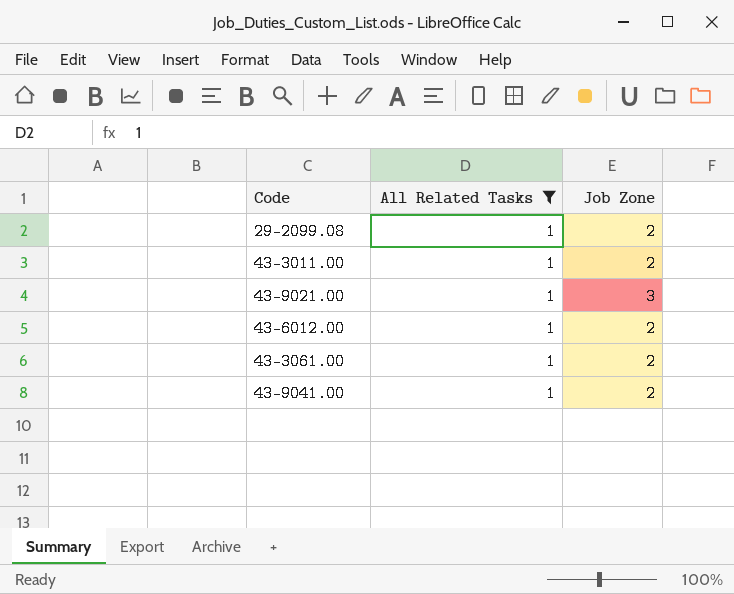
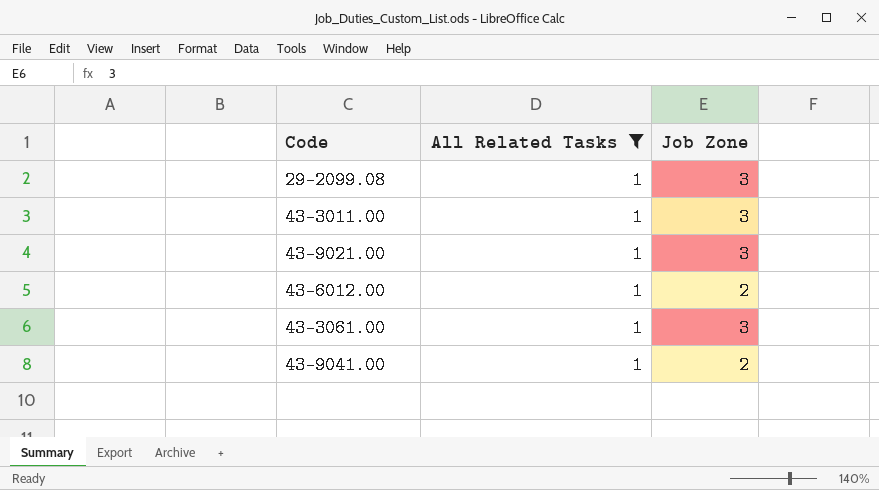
29-2099.08 | Job Zone: 2 -> 3
43-3011.00 | Job Zone: 2 -> 3
43-3061.00 | Job Zone: 2 -> 3

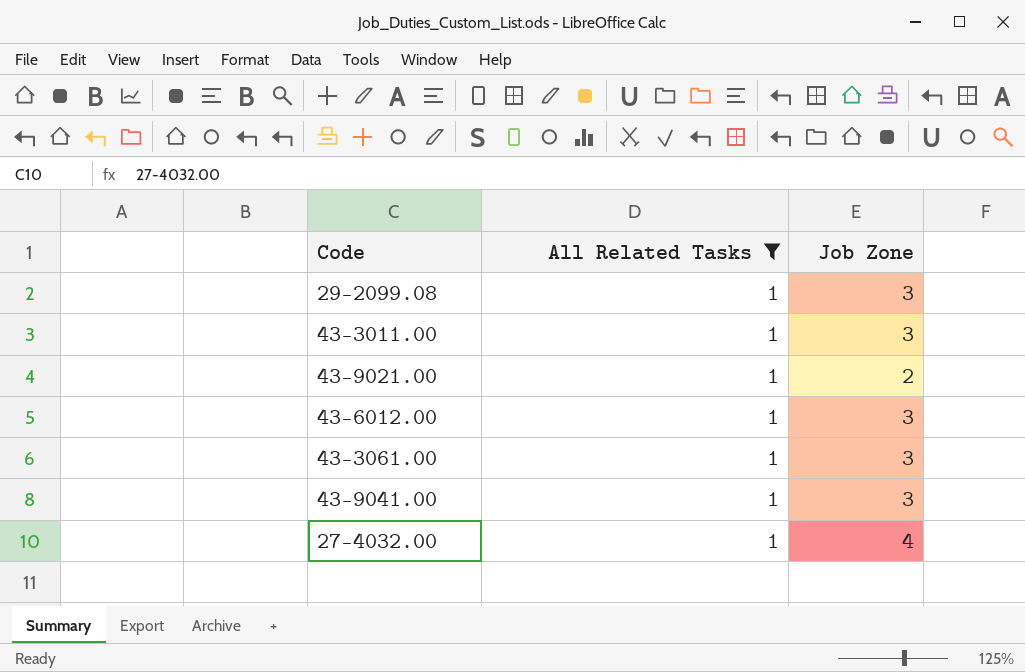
43-9021.00 | Job Zone: 3 -> 2
43-6012.00 | Job Zone: 2 -> 3
43-9041.00 | Job Zone: 2 -> 3
row 27-4032.00: none -> 1 | 4

